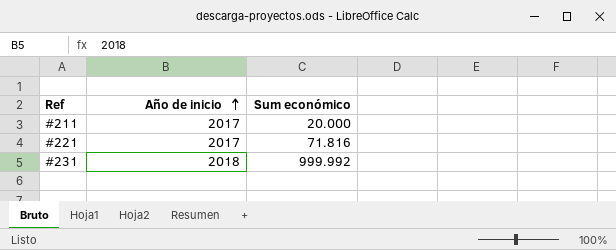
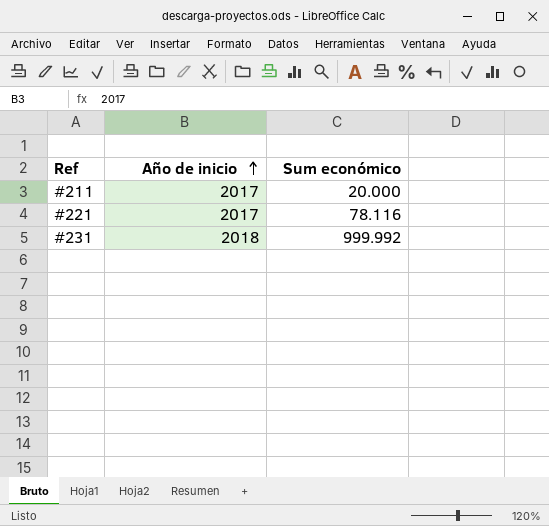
#221 | Sum económico: 71.816 -> 78.116

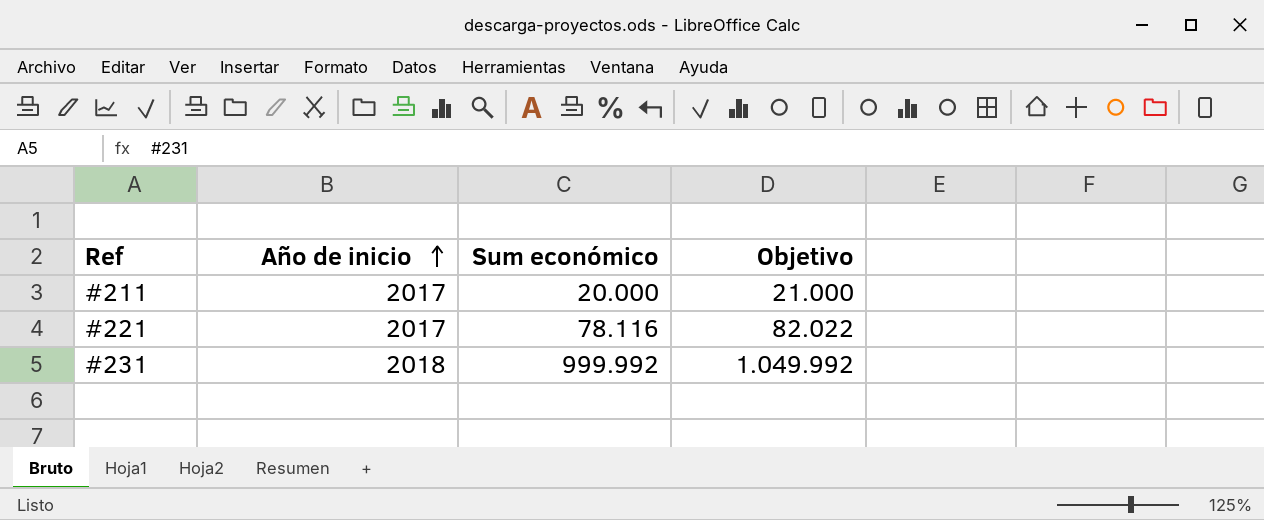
column Objetivo | formula: none -> [Sum económico] * 1,05

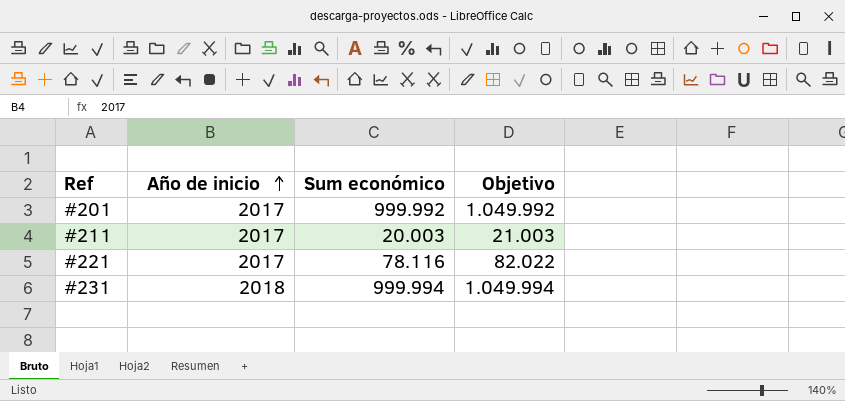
row #201: none -> 2017 | 999.992 | 1.049.992
#211 | Sum económico: 20.000 -> 20.003
#211 | Objetivo: 21.000 -> 21.003
#231 | Sum económico: 999.992 -> 999.994
#231 | Objetivo: 1.049.992 -> 1.049.994

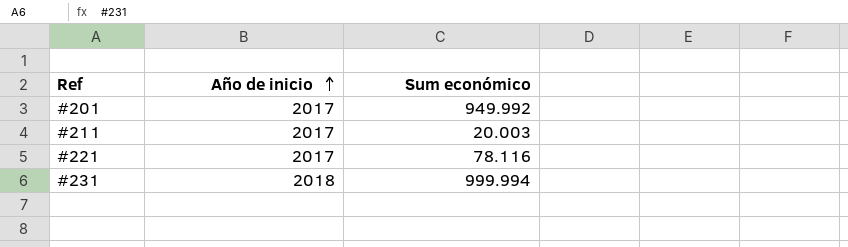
column Objetivo | formula: [Sum económico] * 1,05 -> none
#201 | Sum económico: 999.992 -> 949.992

